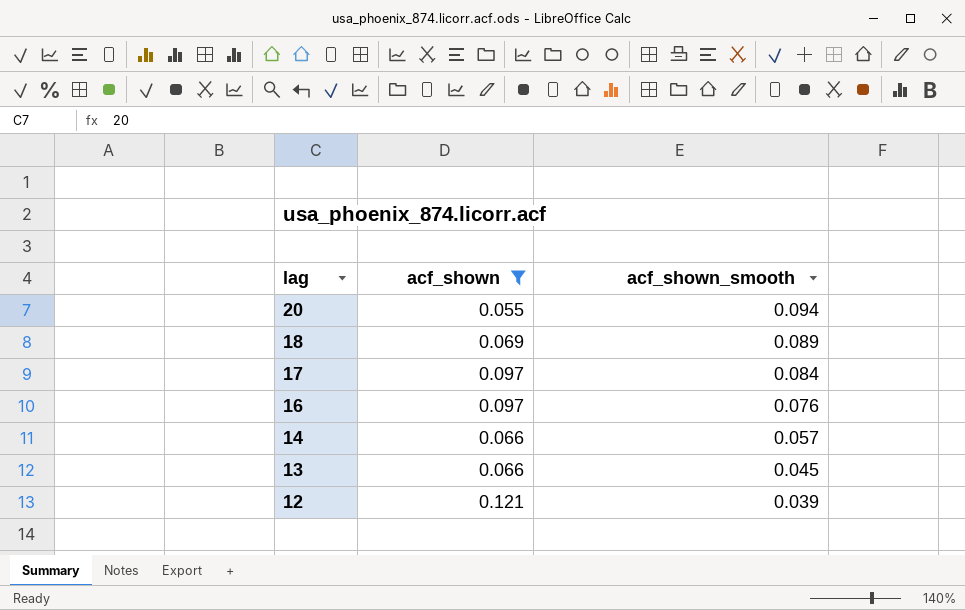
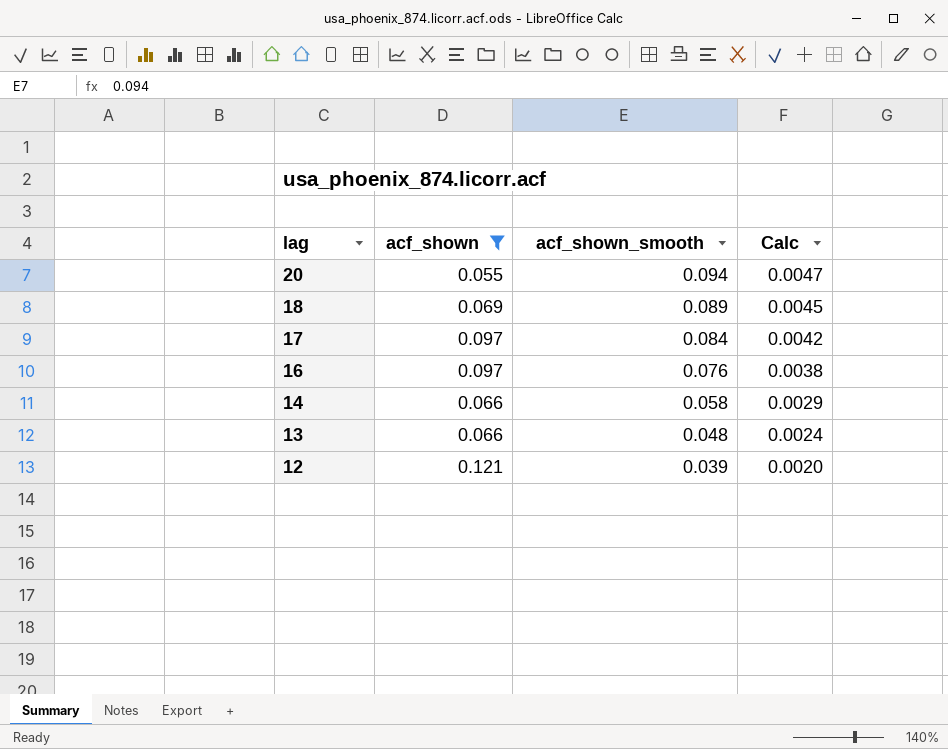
column Calc | formula: none -> [acf_shown_smooth] * 0.05
14 | acf_shown_smooth: 0.057 -> 0.058
13 | acf_shown_smooth: 0.045 -> 0.048

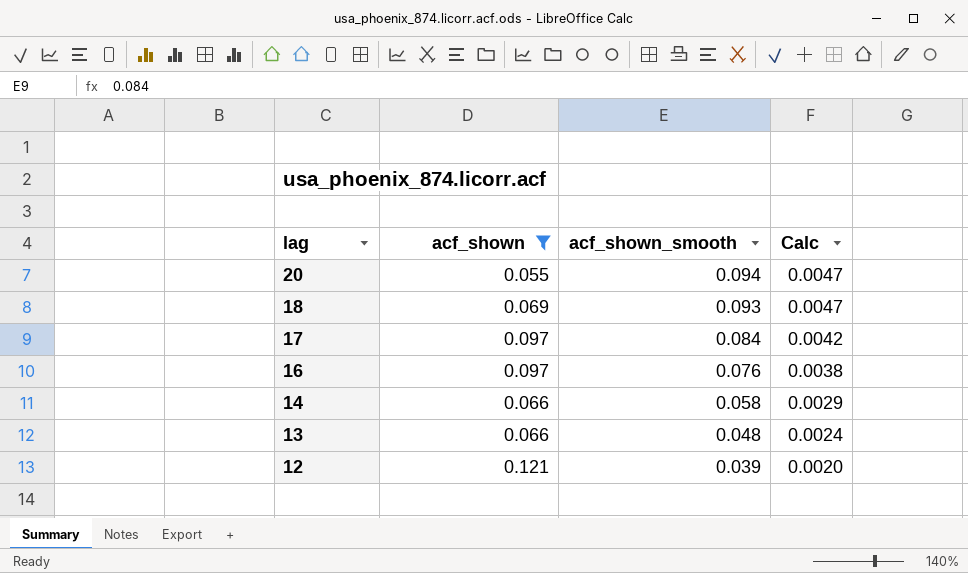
18 | acf_shown_smooth: 0.089 -> 0.093
18 | Calc: 0.0045 -> 0.0047

